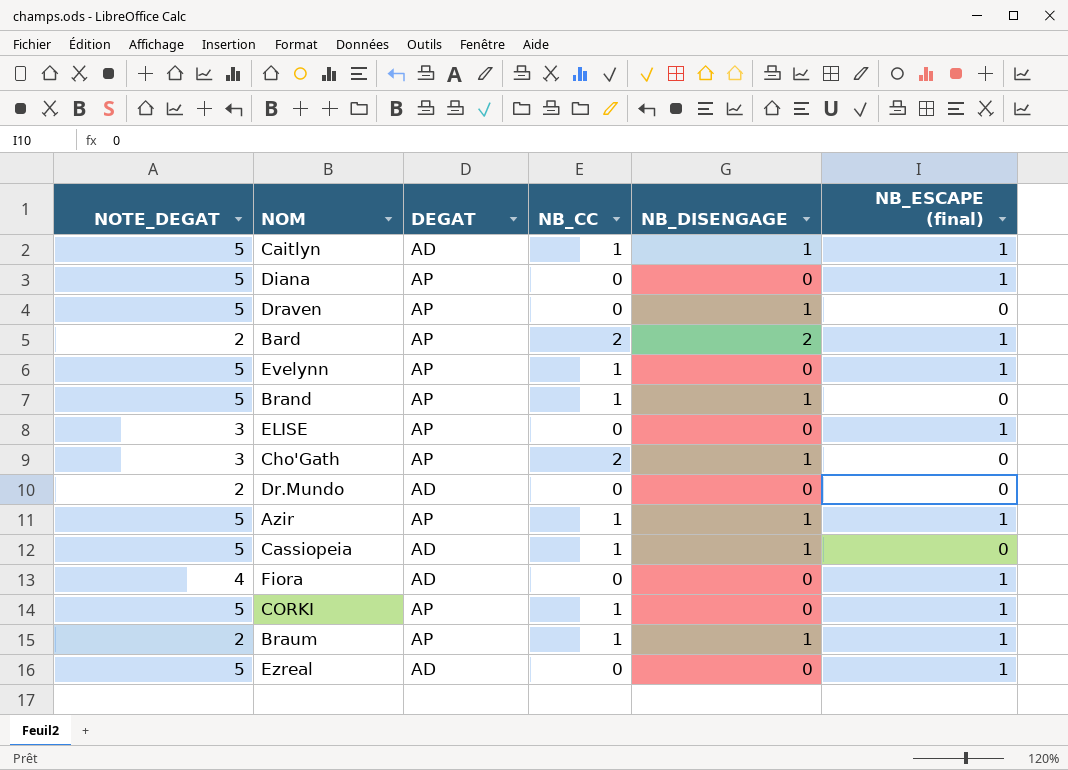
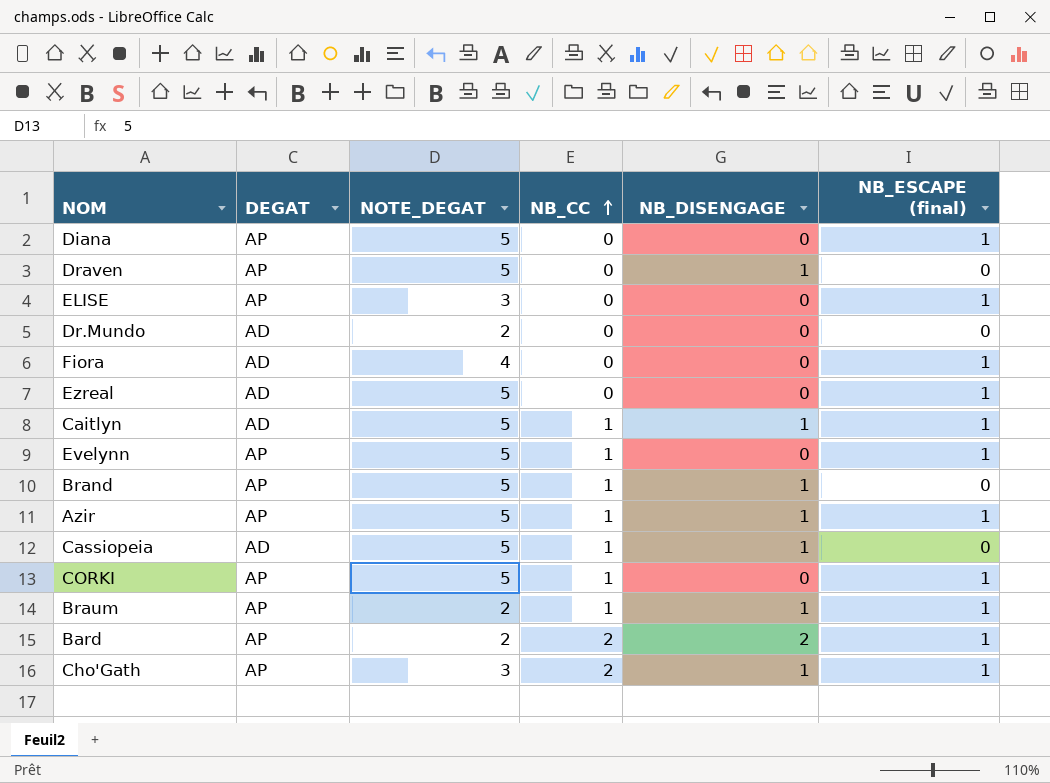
row order: none -> NB_CC ascending
column NOTE_DEGAT | position: 1 -> 3
Cho'Gath | NB_ESCAPE (final): 0 -> 1

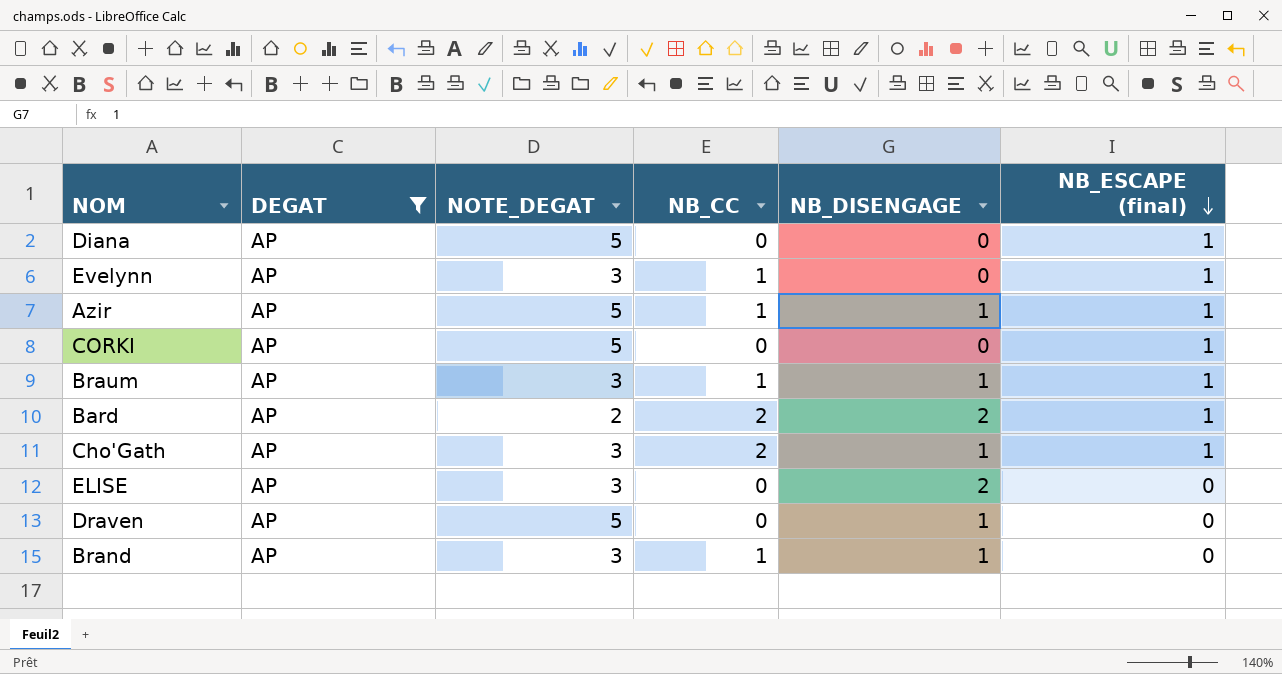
filter: none -> DEGAT = AP
row order: NB_CC ascending -> NB_ESCAPE (final) descending
Evelynn | NOTE_DEGAT: 5 -> 3
CORKI | NB_CC: 1 -> 0
Braum | NOTE_DEGAT: 2 -> 3
ELISE | NB_DISENGAGE: 0 -> 2
ELISE | NB_ESCAPE (final): 1 -> 0
Brand | NOTE_DEGAT: 5 -> 3

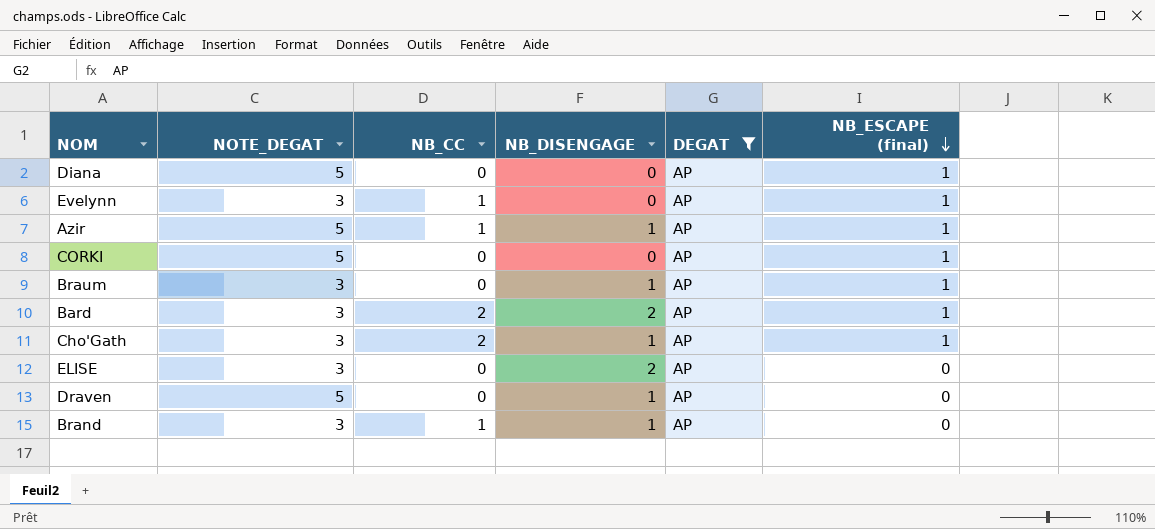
column DEGAT | position: 2 -> 5
Braum | NB_CC: 1 -> 0
Bard | NOTE_DEGAT: 2 -> 3

